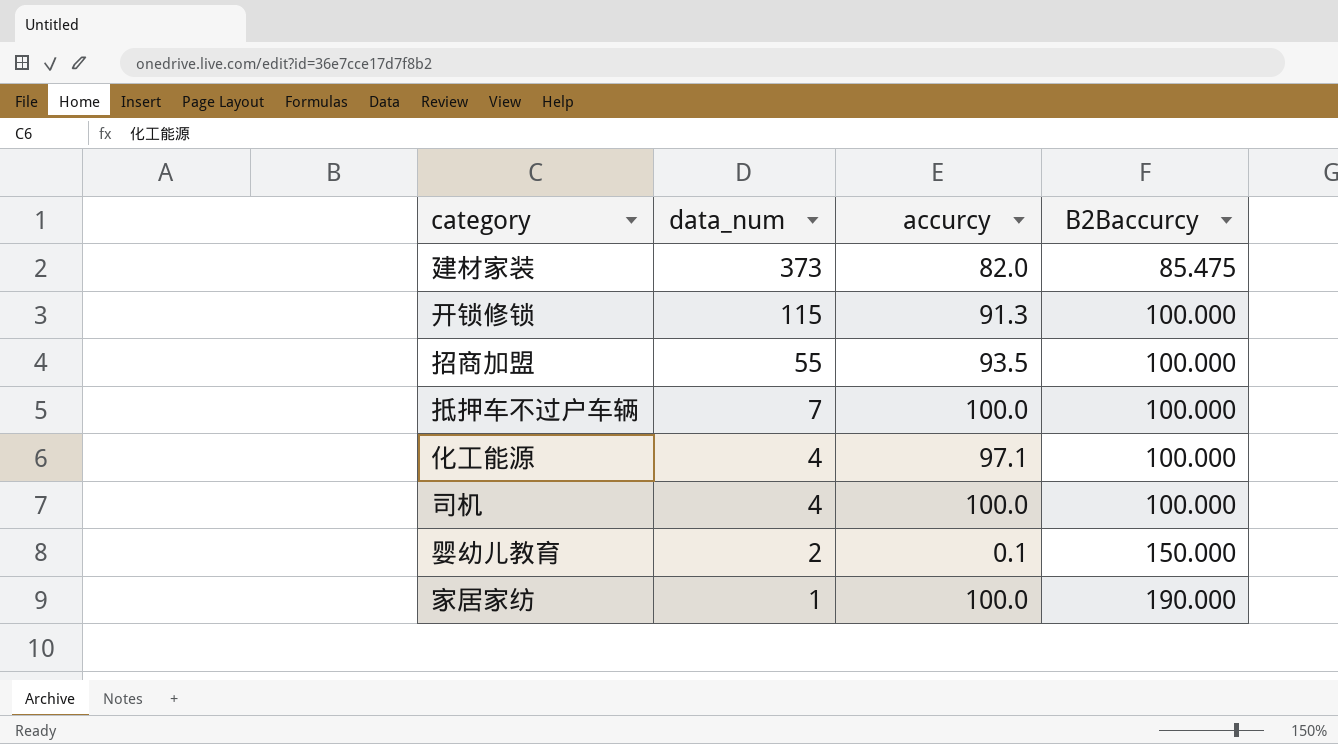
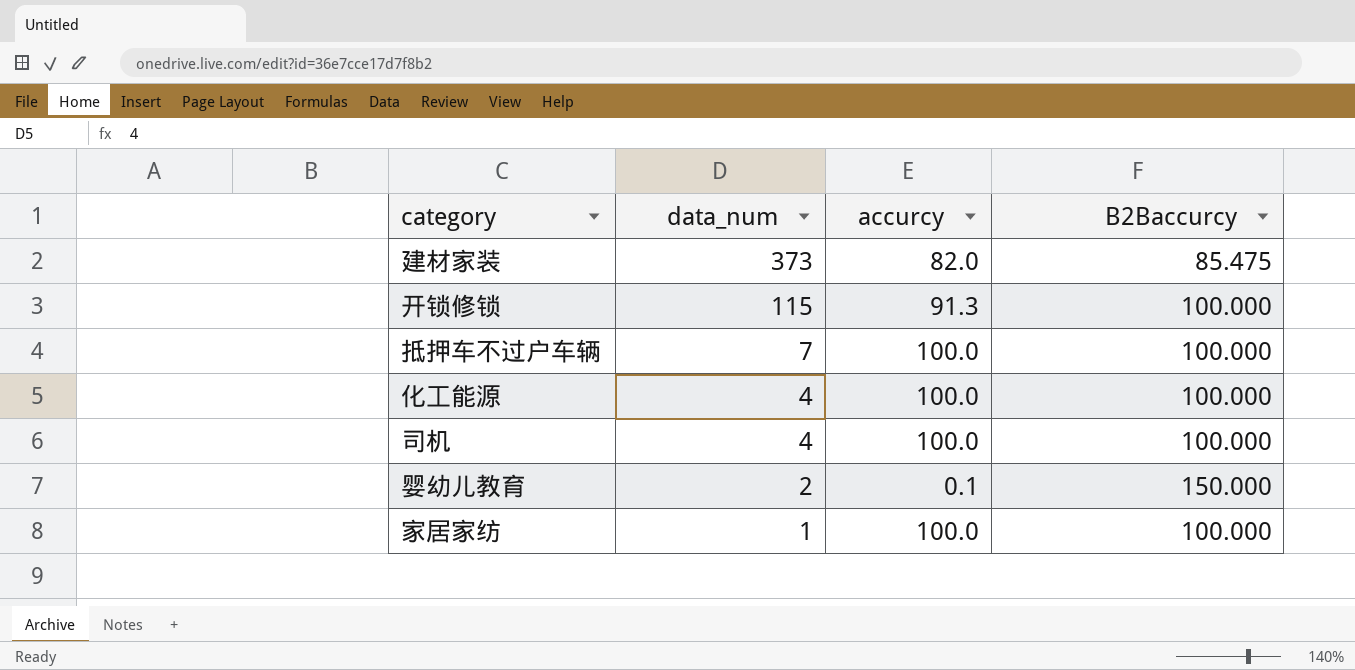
row 招商加盟: 55 | 93.5 | 100.000 -> none
化工能源 | accurcy: 97.1 -> 100.0
家居家纺 | B2Baccurcy: 190.000 -> 100.000

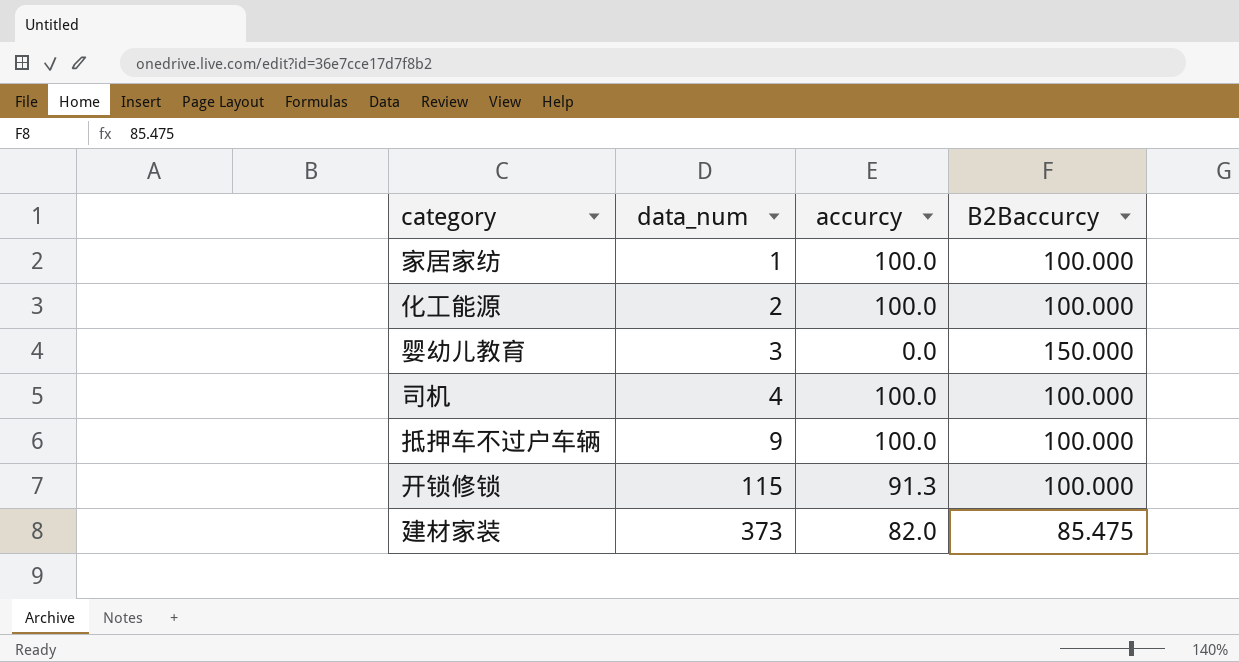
row order: data_num descending -> data_num ascending
化工能源 | data_num: 4 -> 2
婴幼儿教育 | data_num: 2 -> 3
婴幼儿教育 | accurcy: 0.1 -> 0.0
抵押车不过户车辆 | data_num: 7 -> 9

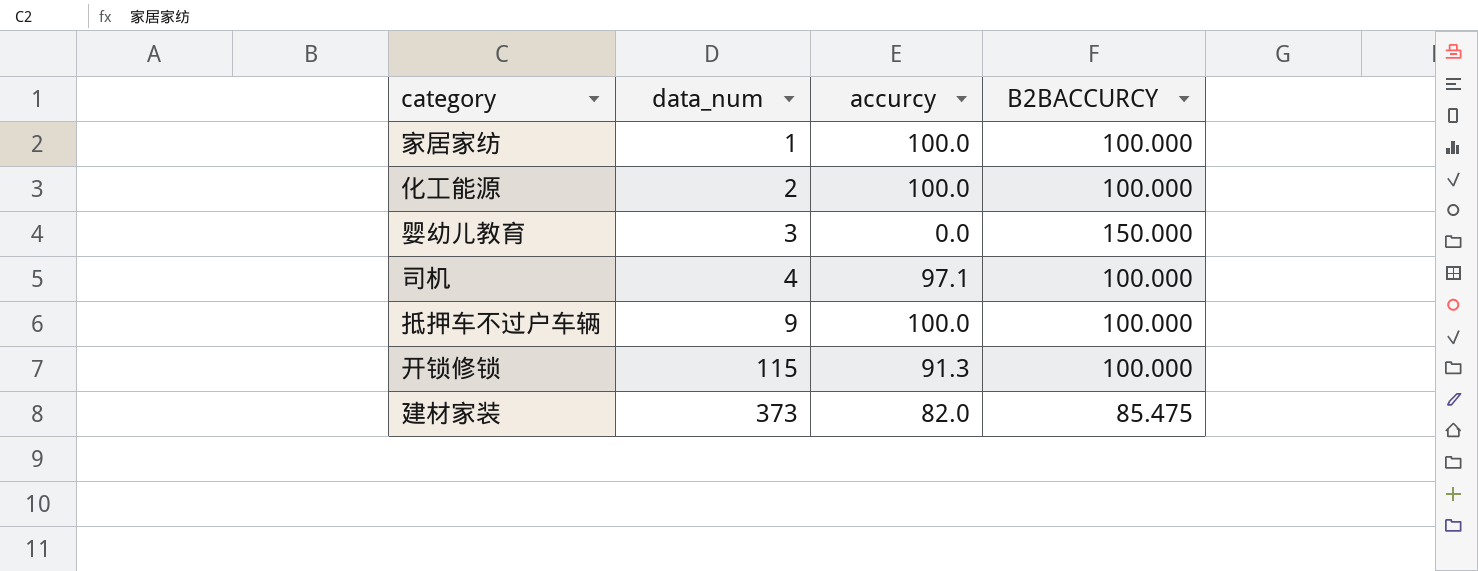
column name: B2Baccurcy -> B2BACCURCY
司机 | accurcy: 100.0 -> 97.1

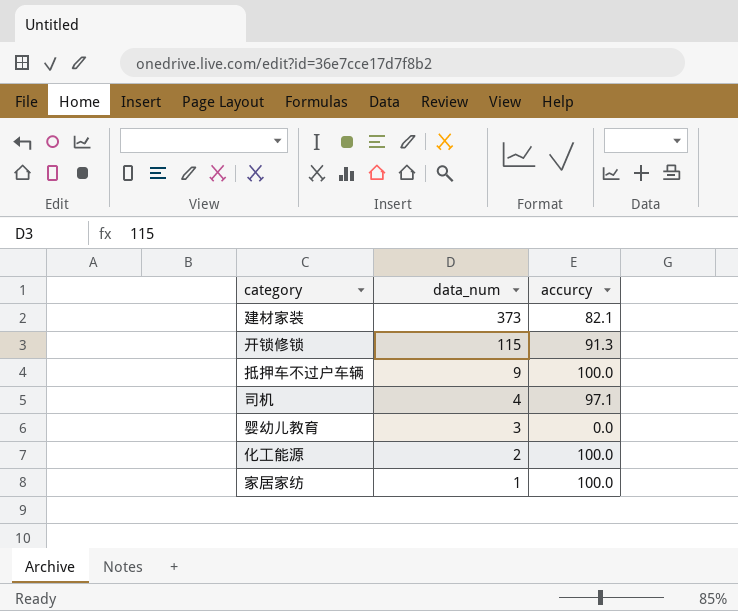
row order: data_num ascending -> data_num descending
column B2BACCURCY | position: 4 -> none
建材家装 | accurcy: 82.0 -> 82.1

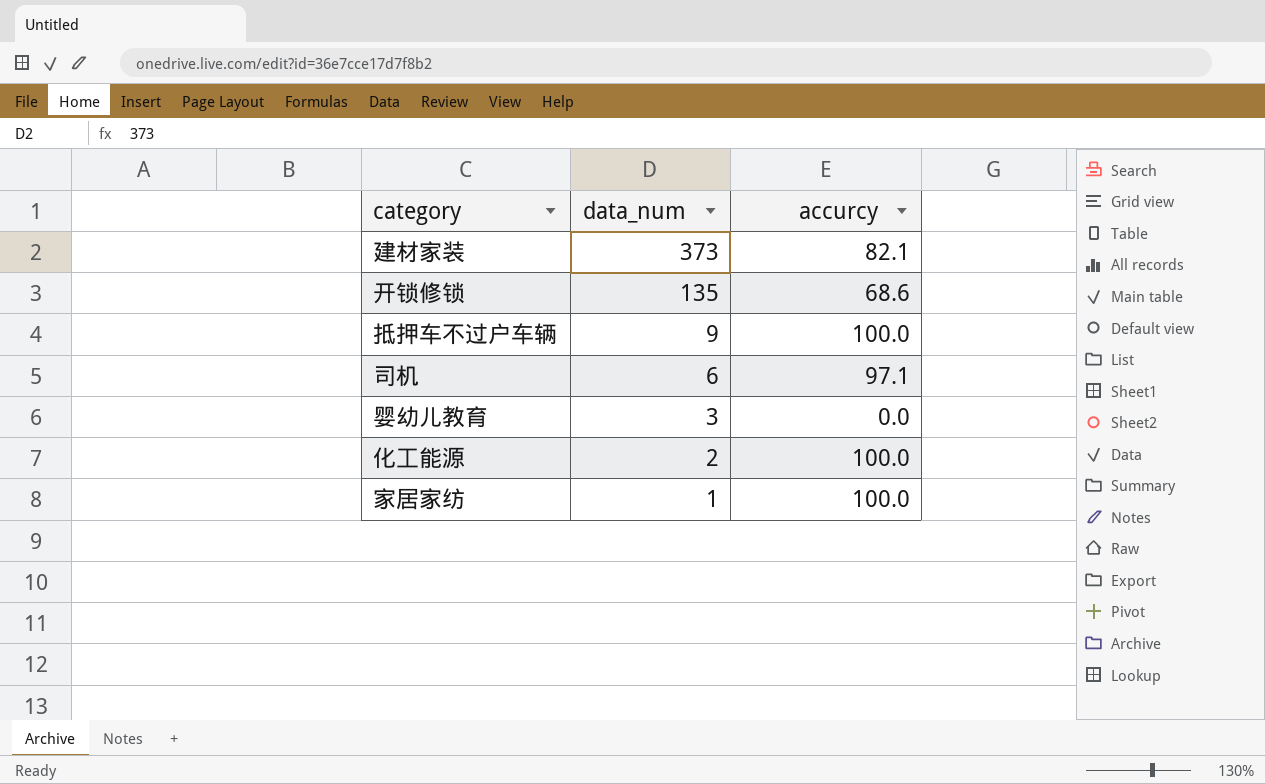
开锁修锁 | data_num: 115 -> 135
开锁修锁 | accurcy: 91.3 -> 68.6
司机 | data_num: 4 -> 6

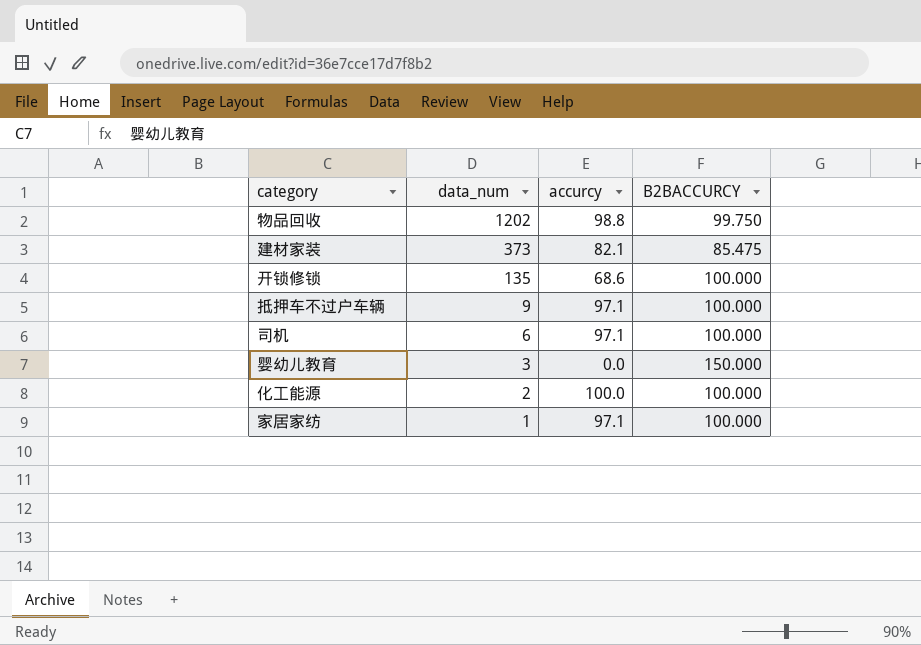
column B2BACCURCY | position: none -> 4
row 物品回收: none -> 1202 | 98.8 | 99.750
抵押车不过户车辆 | accurcy: 100.0 -> 97.1
家居家纺 | accurcy: 100.0 -> 97.1

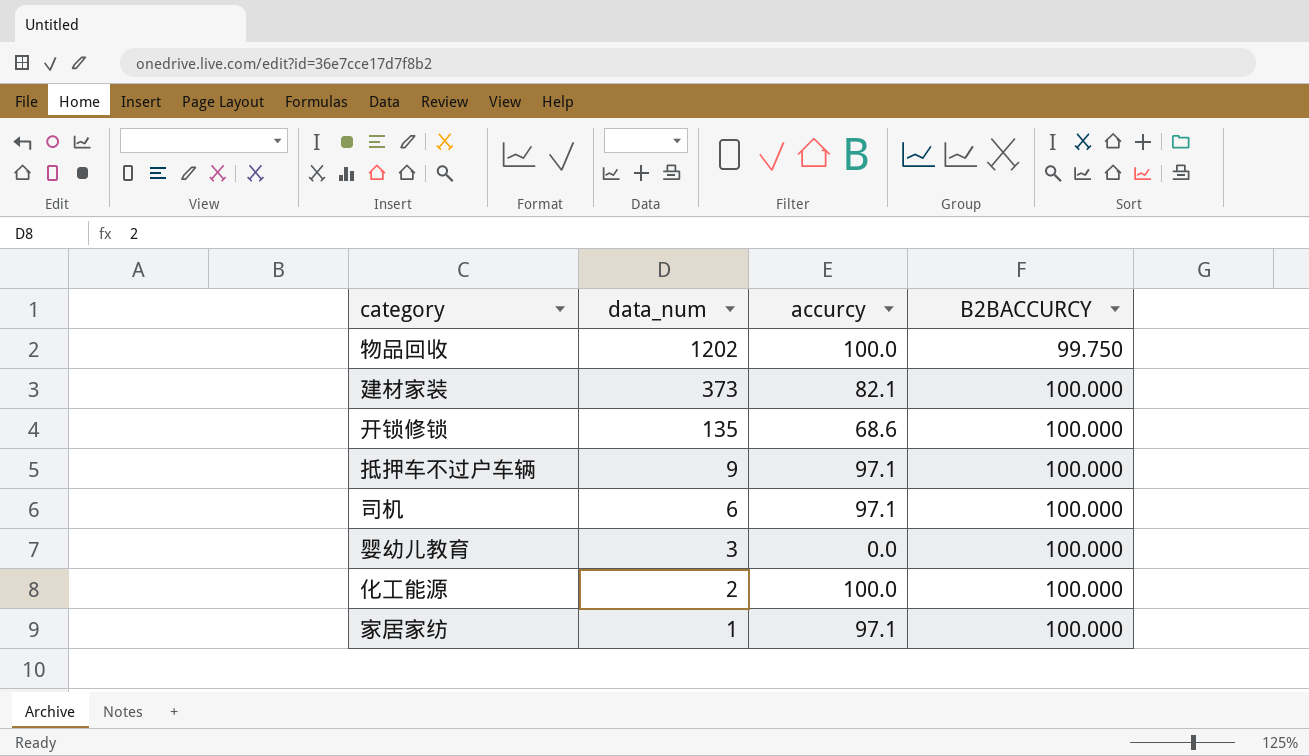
物品回收 | accurcy: 98.8 -> 100.0
建材家装 | B2BACCURCY: 85.475 -> 100.000
婴幼儿教育 | B2BACCURCY: 150.000 -> 100.000

